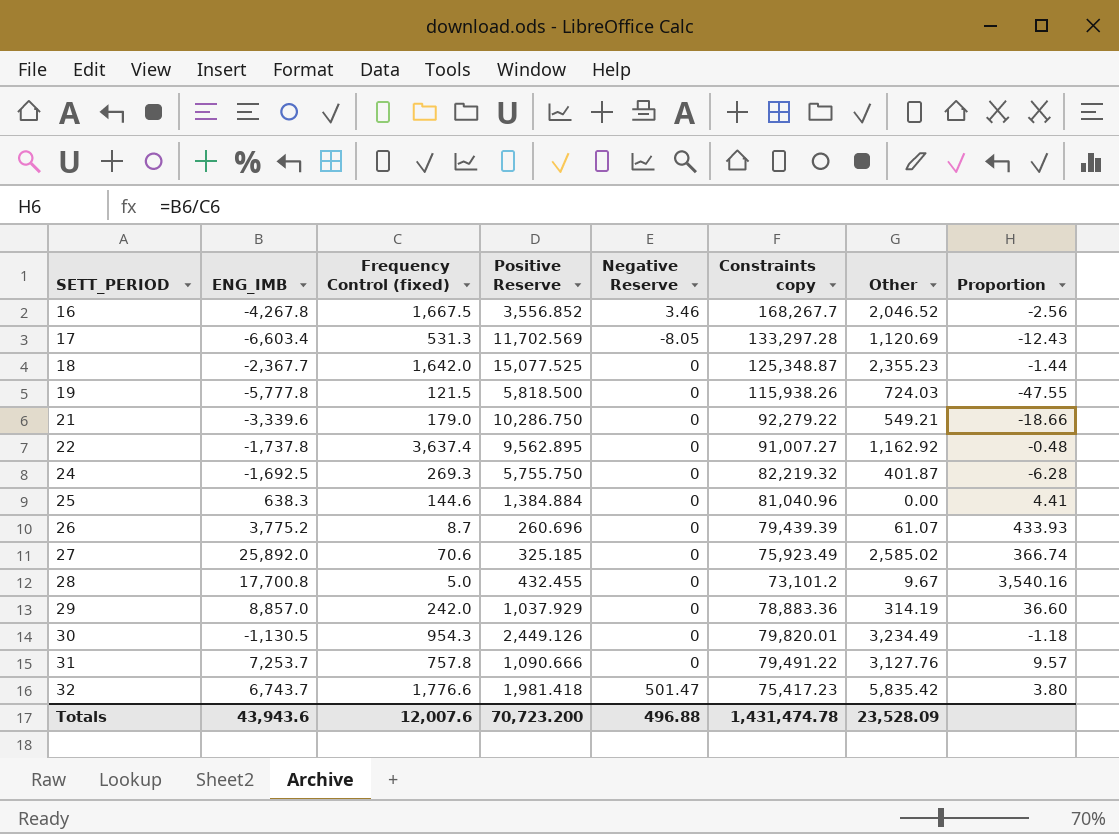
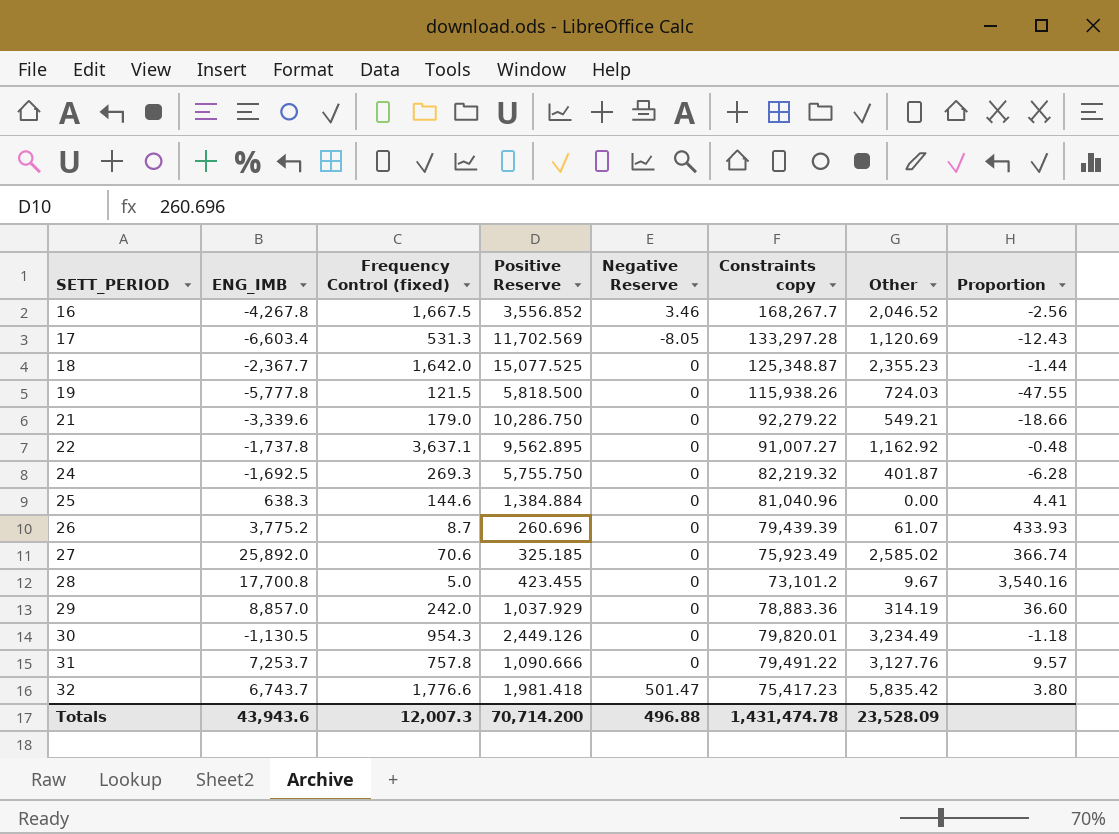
22 | Frequency Control (fixed): 3,637.4 -> 3,637.1
28 | Positive Reserve: 432.455 -> 423.455
Totals | Frequency Control (fixed): 12,007.6 -> 12,007.3
Totals | Positive Reserve: 70,723.200 -> 70,714.200

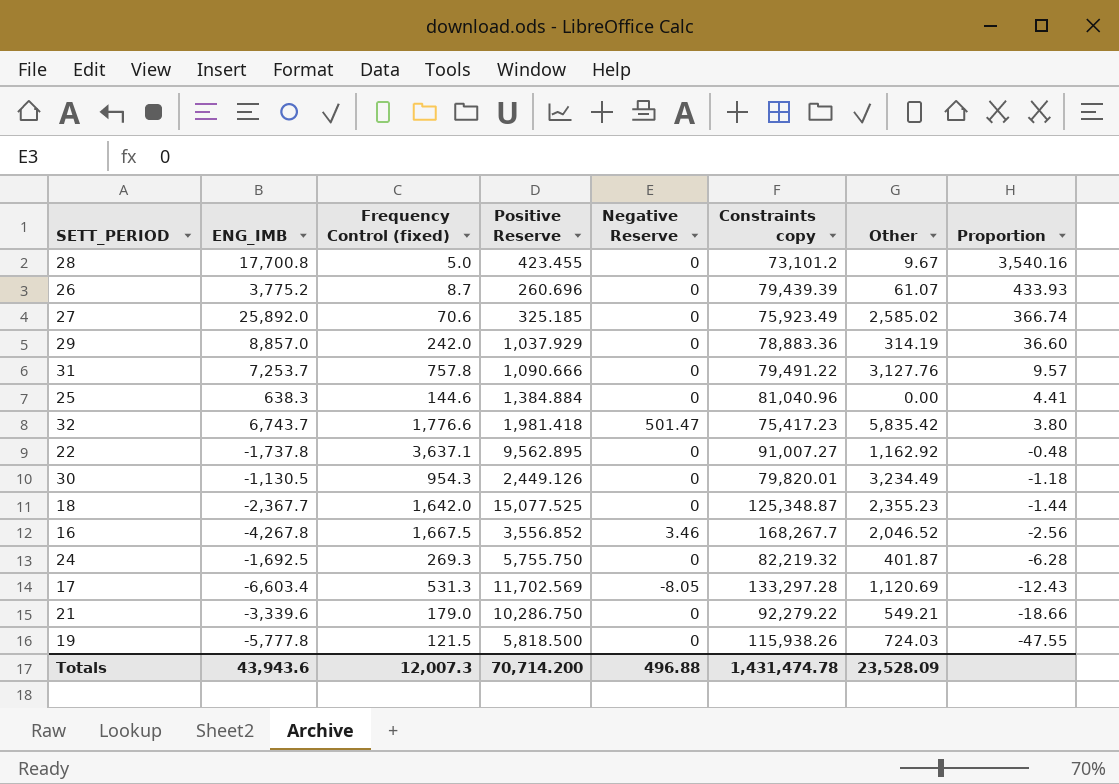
row order: SETT_PERIOD ascending -> Proportion descending

